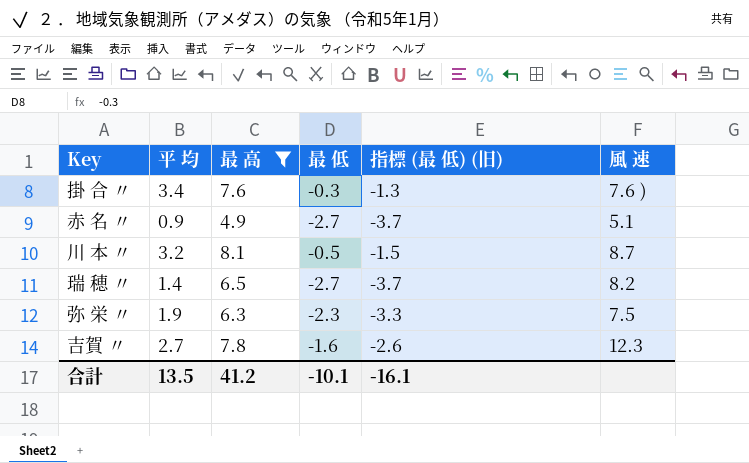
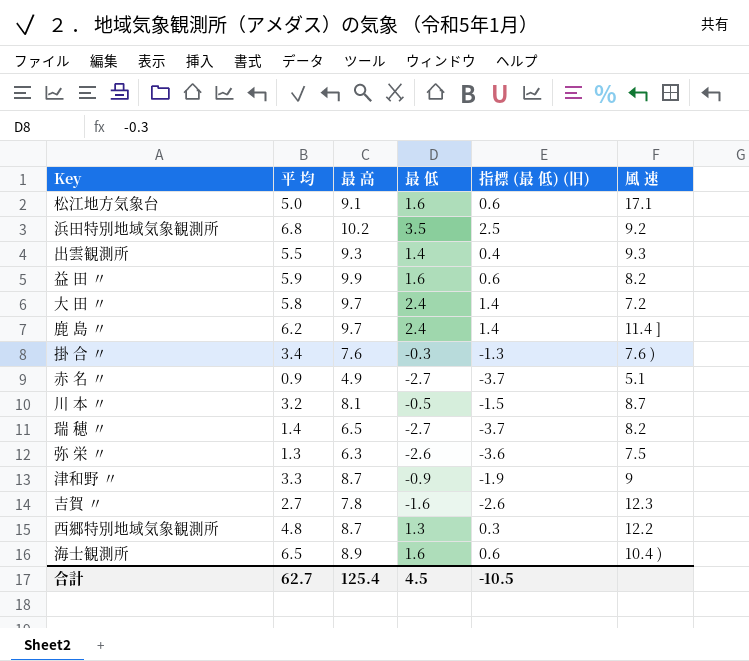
filter: 最 高 <= 8.1 -> none
弥 栄 〃 | 平 均: 1.9 -> 1.3
弥 栄 〃 | 最 低: -2.3 -> -2.6
弥 栄 〃 | 指標 (最 低) (旧): -3.3 -> -3.6
合計 | 平 均: 13.5 -> 62.7
合計 | 最 高: 41.2 -> 125.4
合計 | 最 低: -10.1 -> 4.5
合計 | 指標 (最 低) (旧): -16.1 -> -10.5

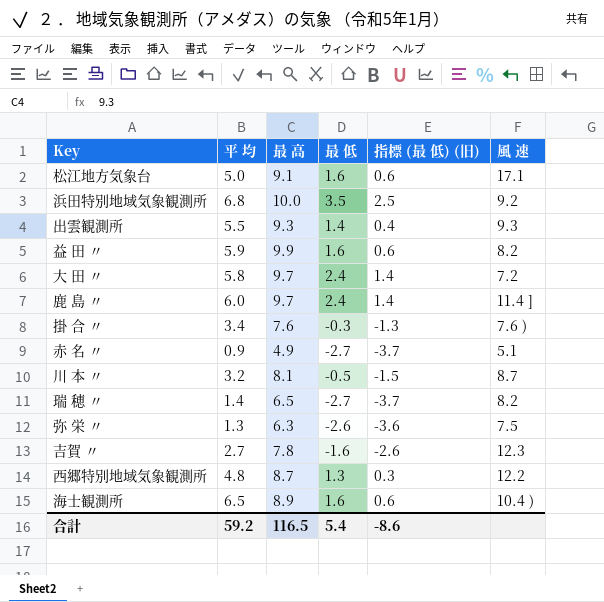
row 津和野 〃: 3.3 | 8.7 | -0.9 | -1.9 | 9 -> none
浜田特別地域気象観測所 | 最 高: 10.2 -> 10.0
鹿 島 〃 | 平 均: 6.2 -> 6.0
合計 | 平 均: 62.7 -> 59.2
合計 | 最 高: 125.4 -> 116.5
合計 | 最 低: 4.5 -> 5.4
合計 | 指標 (最 低) (旧): -10.5 -> -8.6

